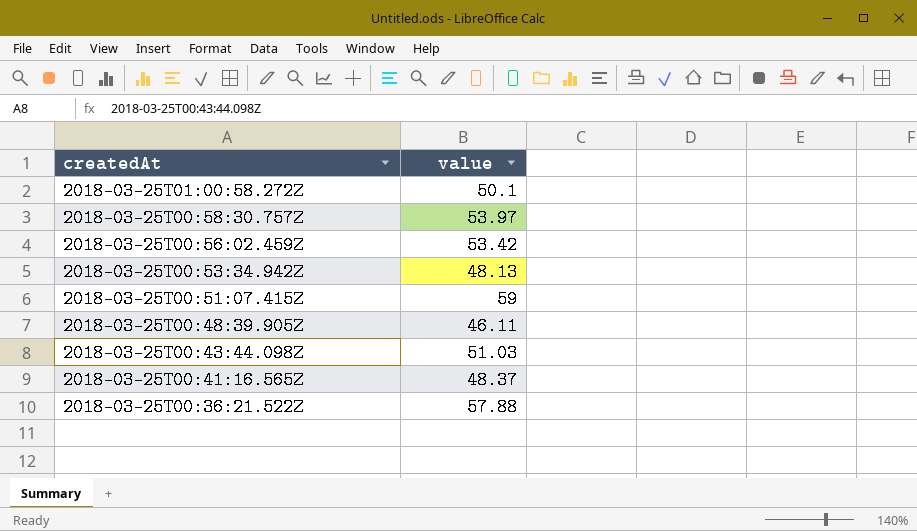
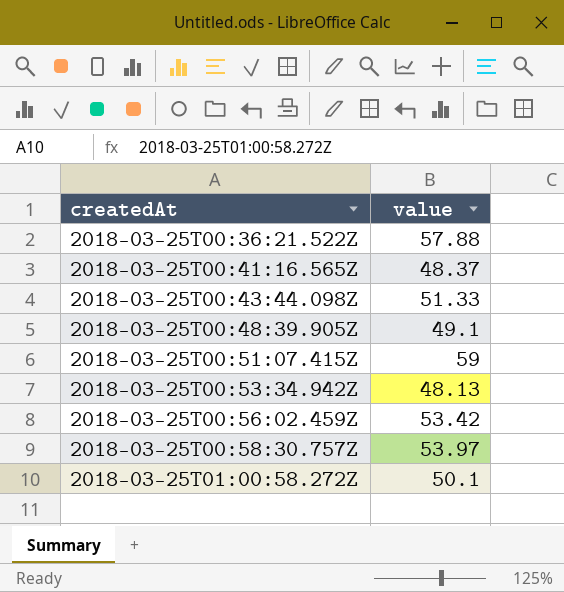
row order: createdAt descending -> createdAt ascending
2018-03-25T00:43:44.098Z | value: 51.03 -> 51.33
2018-03-25T00:48:39.905Z | value: 46.11 -> 49.1

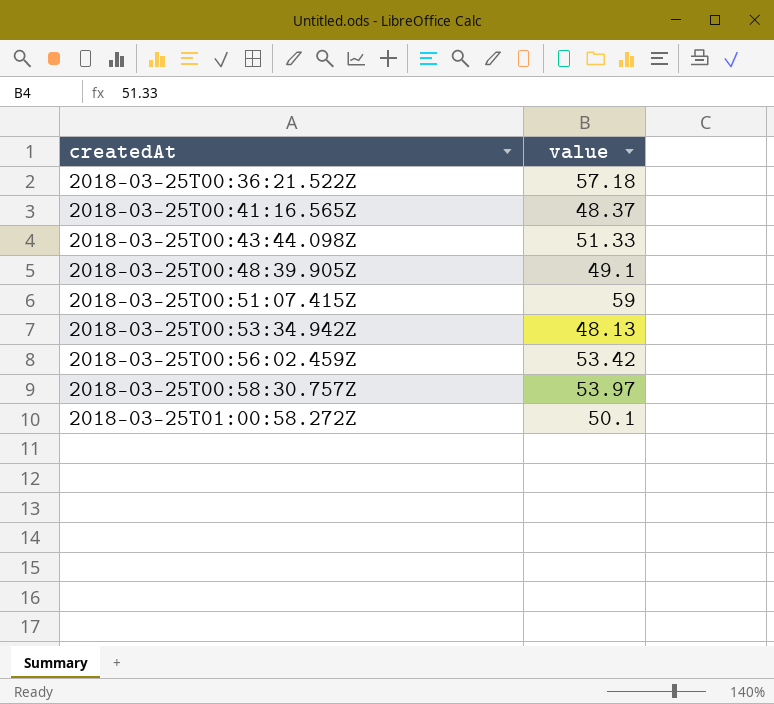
2018-03-25T00:36:21.522Z | value: 57.88 -> 57.18

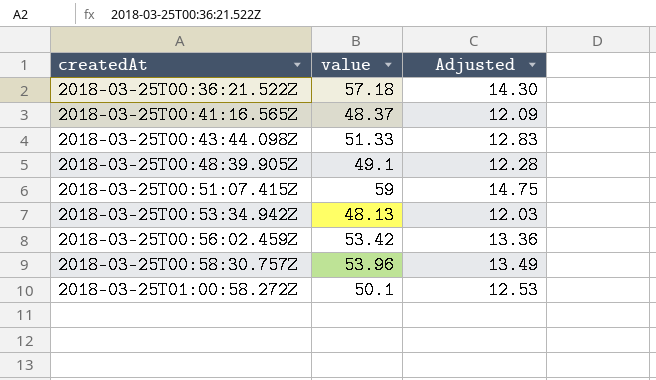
column Adjusted | formula: none -> [value] * 0.25
2018-03-25T00:58:30.757Z | value: 53.97 -> 53.96

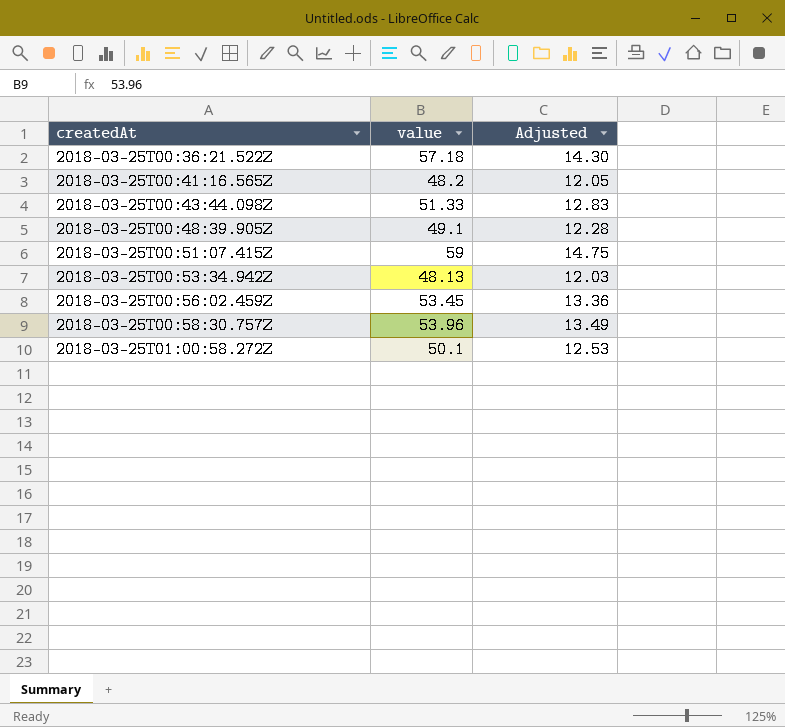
2018-03-25T00:41:16.565Z | value: 48.37 -> 48.2
2018-03-25T00:41:16.565Z | Adjusted: 12.09 -> 12.05
2018-03-25T00:56:02.459Z | value: 53.42 -> 53.45

